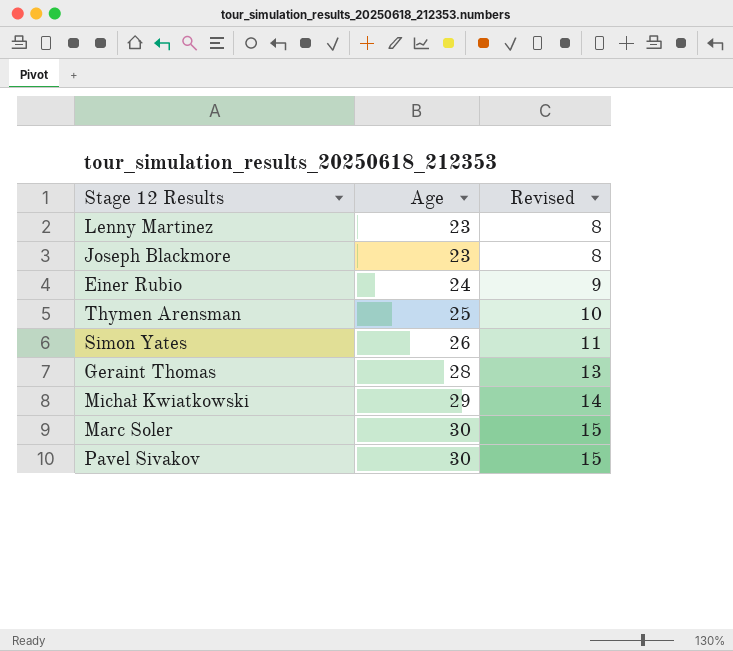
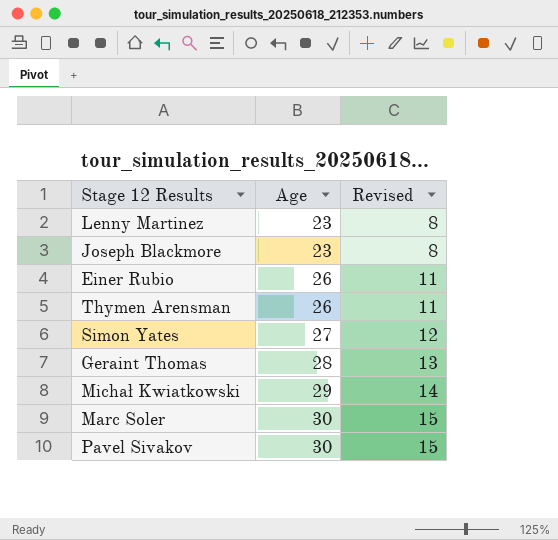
Einer Rubio | Age: 24 -> 26
Einer Rubio | Revised: 9 -> 11
Thymen Arensman | Age: 25 -> 26
Thymen Arensman | Revised: 10 -> 11
Simon Yates | Age: 26 -> 27
Simon Yates | Revised: 11 -> 12

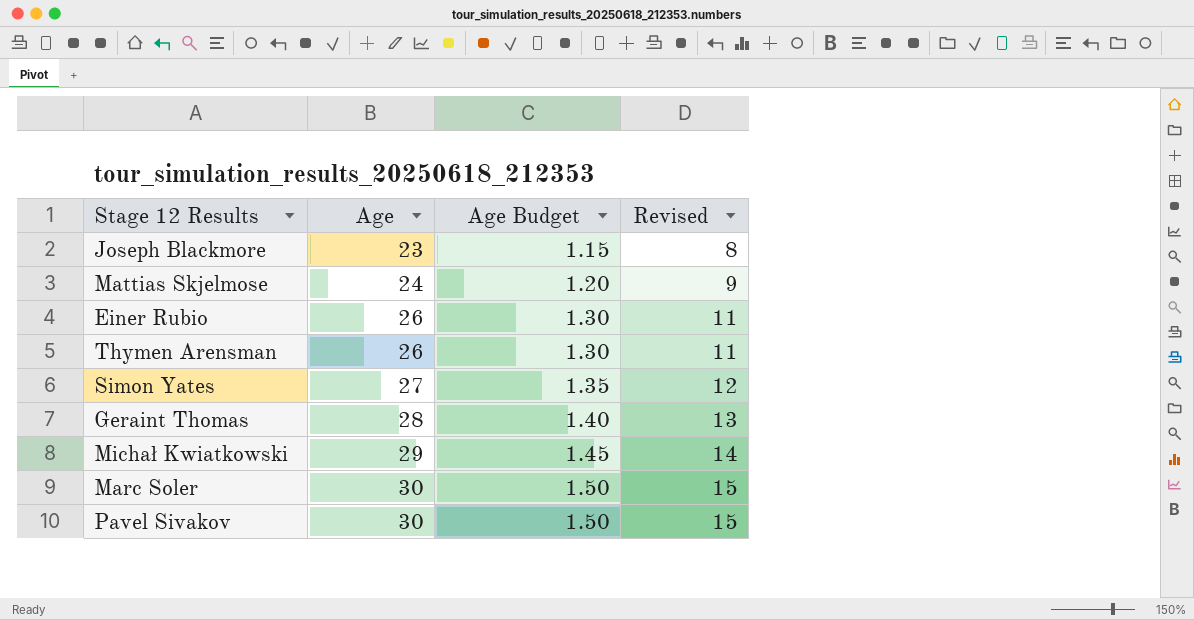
column Age Budget | formula: none -> [Age] * 0.05
row Lenny Martinez: 23 | 8 -> none
row Mattias Skjelmose: none -> 24 | 1.20 | 9

